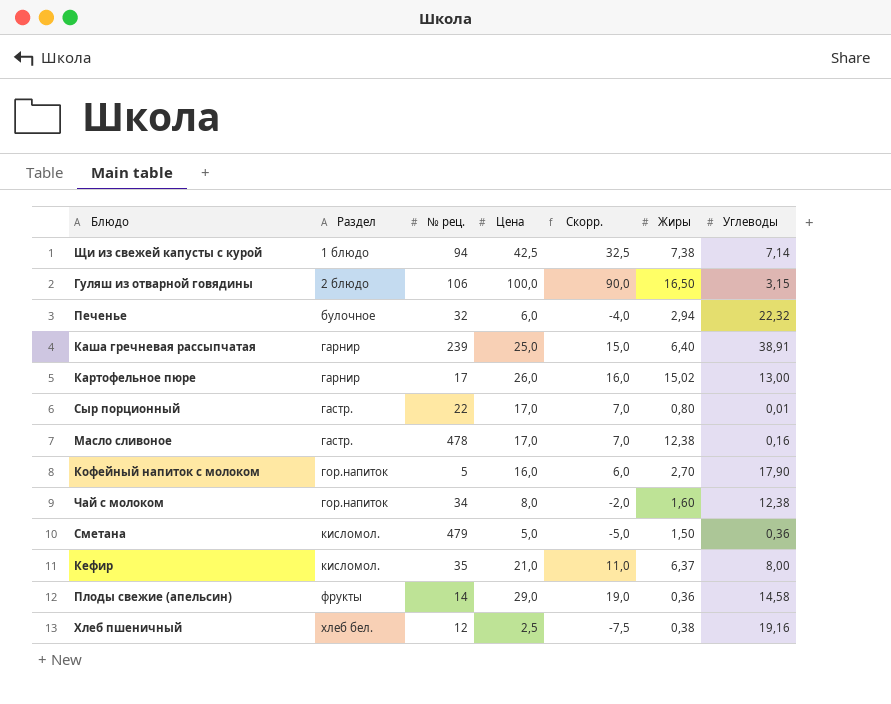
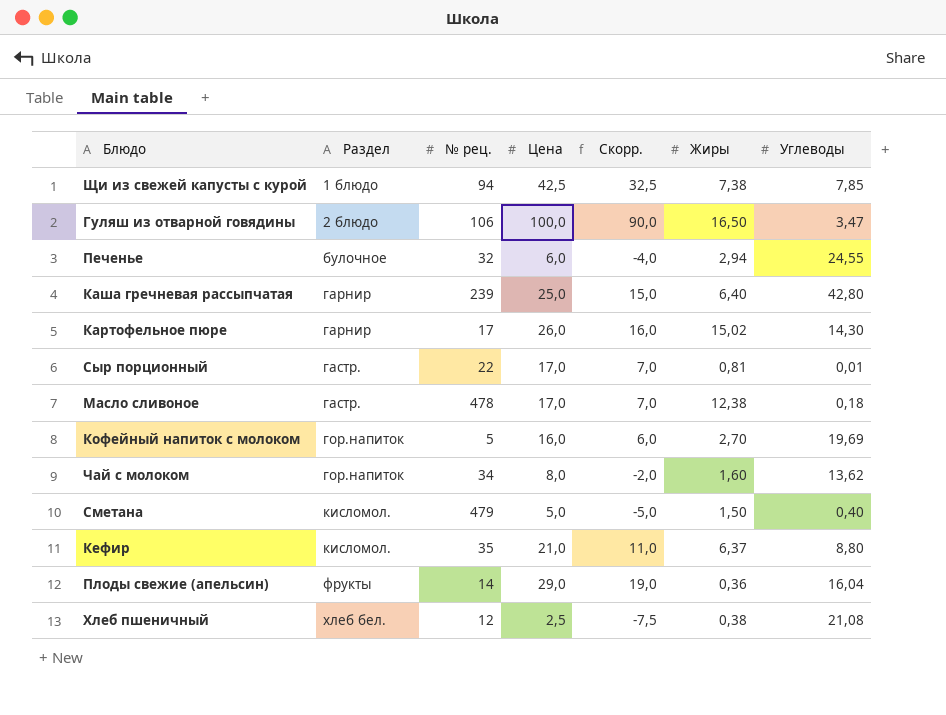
Щи из свежей капусты с курой | Углеводы: 7,14 -> 7,85
Гуляш из отварной говядины | Углеводы: 3,15 -> 3,47
Печенье | Углеводы: 22,32 -> 24,55
Каша гречневая рассыпчатая | Углеводы: 38,91 -> 42,80
Картофельное пюре | Углеводы: 13,00 -> 14,30
Сыр порционный | Жиры: 0,80 -> 0,81
Масло сливоное | Углеводы: 0,16 -> 0,18
Кофейный напиток с молоком | Углеводы: 17,90 -> 19,69
Чай с молоком | Углеводы: 12,38 -> 13,62
Сметана | Углеводы: 0,36 -> 0,40
Кефир | Углеводы: 8,00 -> 8,80
Плоды свежие (апельсин) | Углеводы: 14,58 -> 16,04
Хлеб пшеничный | Углеводы: 19,16 -> 21,08

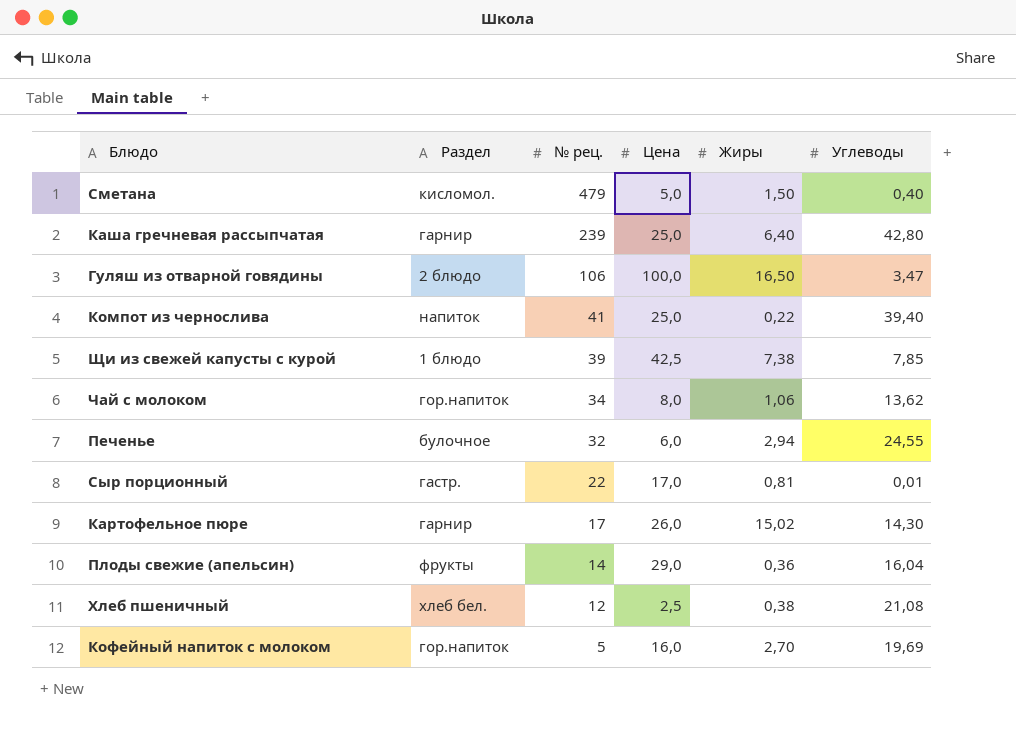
row order: Раздел ascending -> № рец. descending
column Скорр. | formula: [Цена] - 10 -> none
row Масло сливоное: гастр. | 478 | 17,0 | 7,0 | 12,38 | 0,18 -> none
row Кефир: кисломол. | 35 | 21,0 | 11,0 | 6,37 | 8,80 -> none
row Компот из чернослива: none -> напиток | 41 | 25,0 | 0,22 | 39,40
Щи из свежей капусты с курой | № рец.: 94 -> 39
Чай с молоком | Жиры: 1,60 -> 1,06

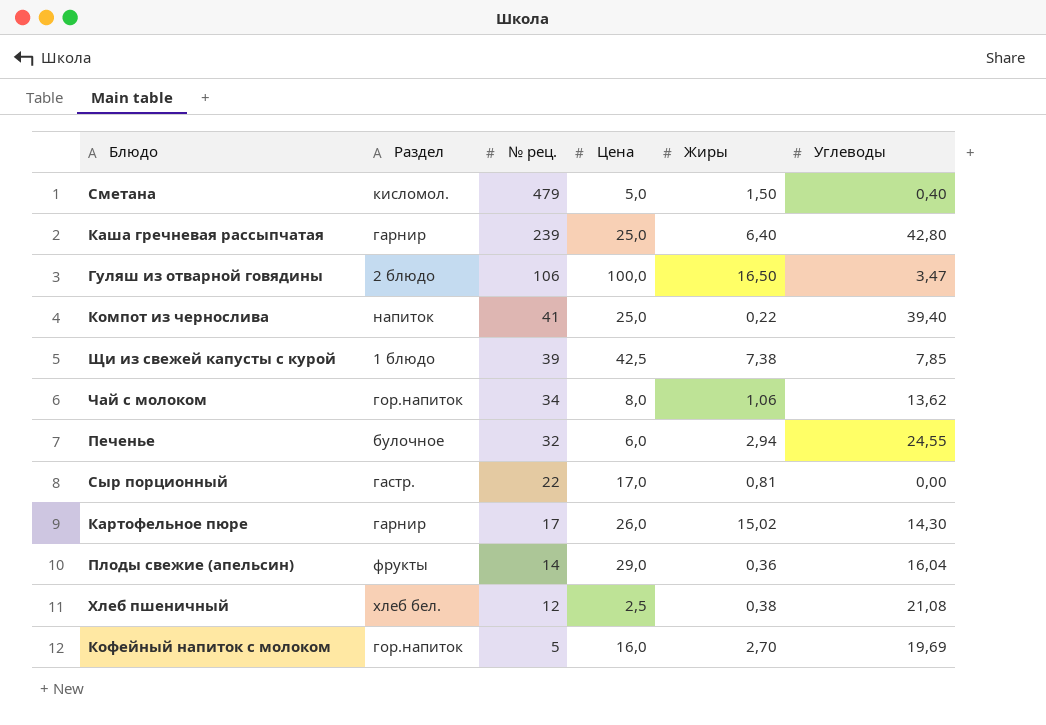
Сыр порционный | Углеводы: 0,01 -> 0,00

